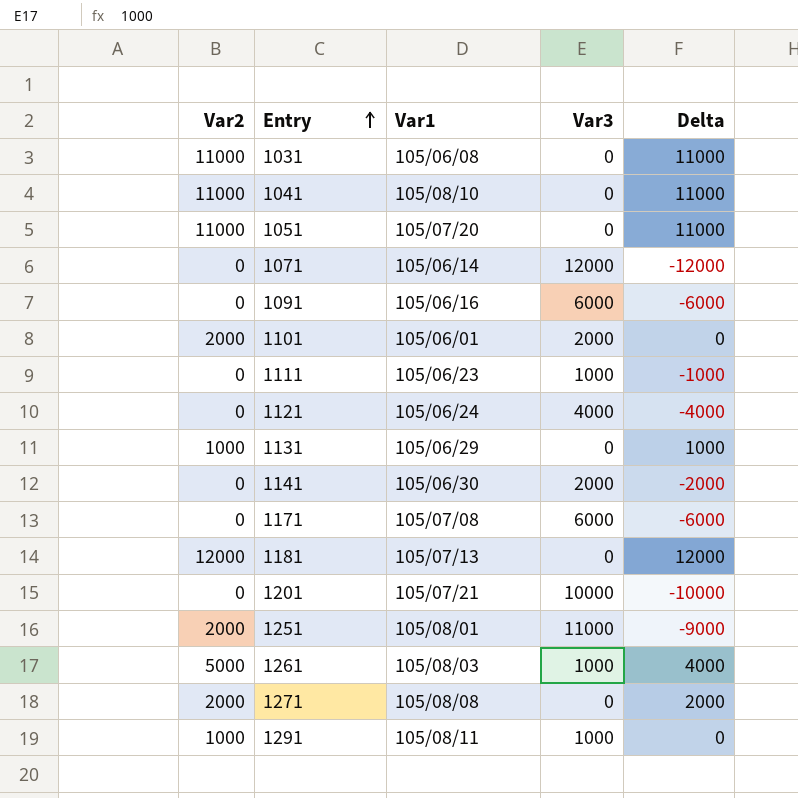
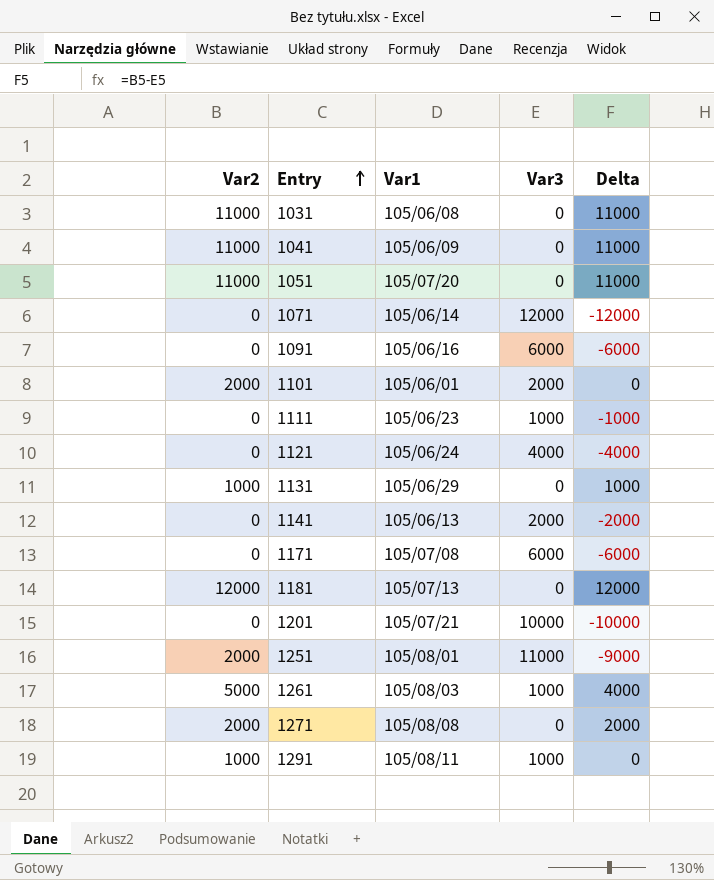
1041 | Var1: 105/08/10 -> 105/06/09
1141 | Var1: 105/06/30 -> 105/06/13

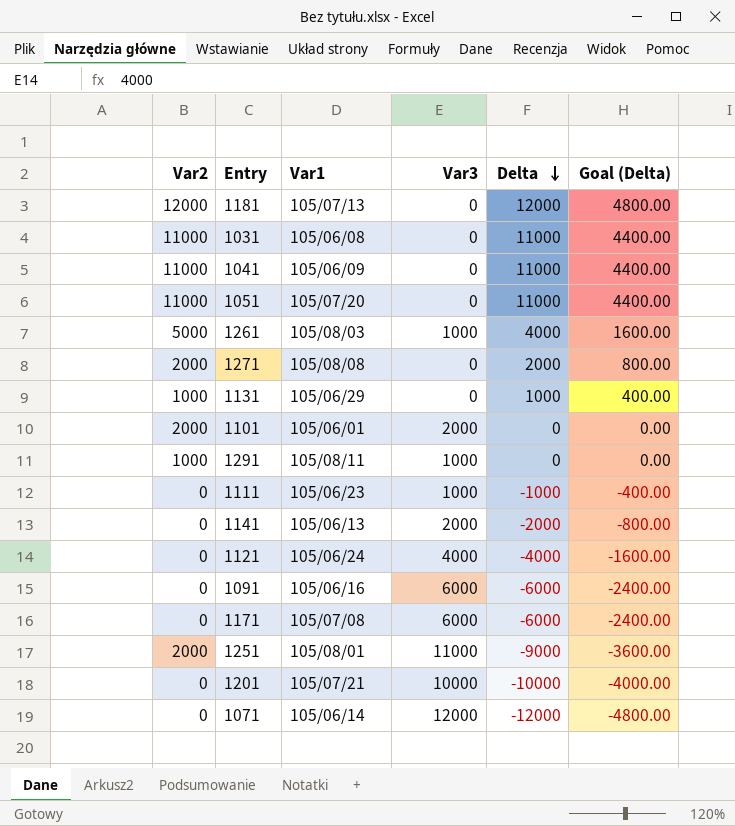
row order: Entry ascending -> Delta descending
column Goal (Delta) | formula: none -> [Delta] * 0.4

